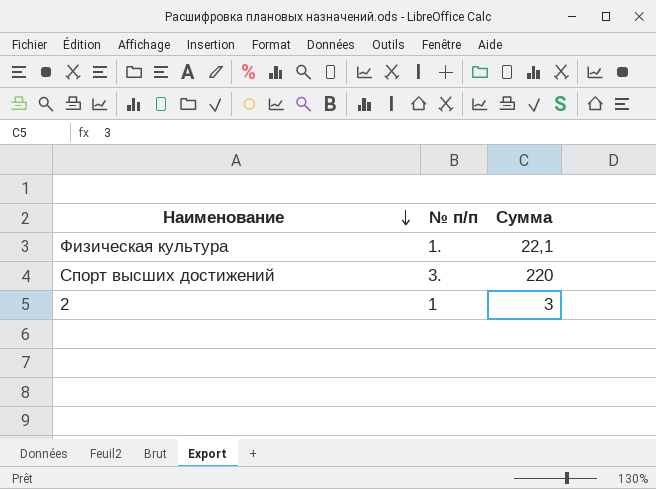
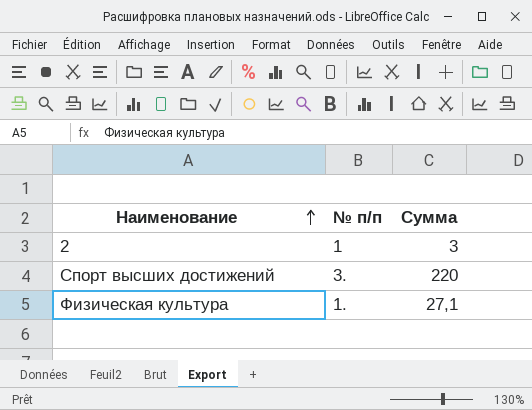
row order: Наименование descending -> Наименование ascending
Физическая культура | Сумма: 22,1 -> 27,1

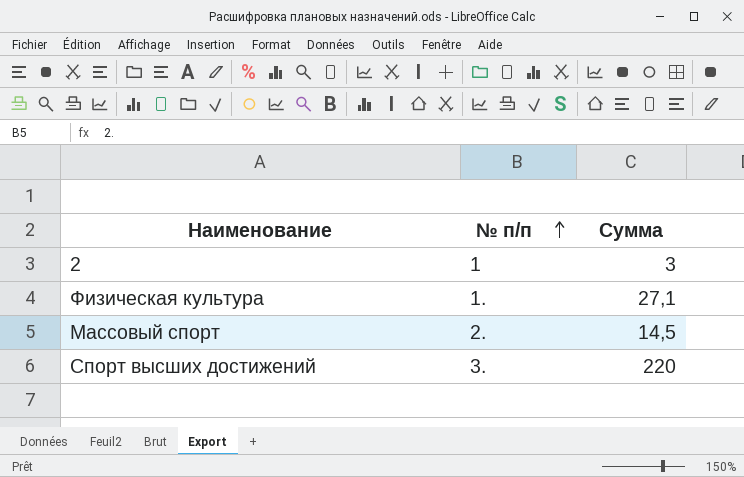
row order: Наименование ascending -> № п/п ascending
row Массовый спорт: none -> 2. | 14,5

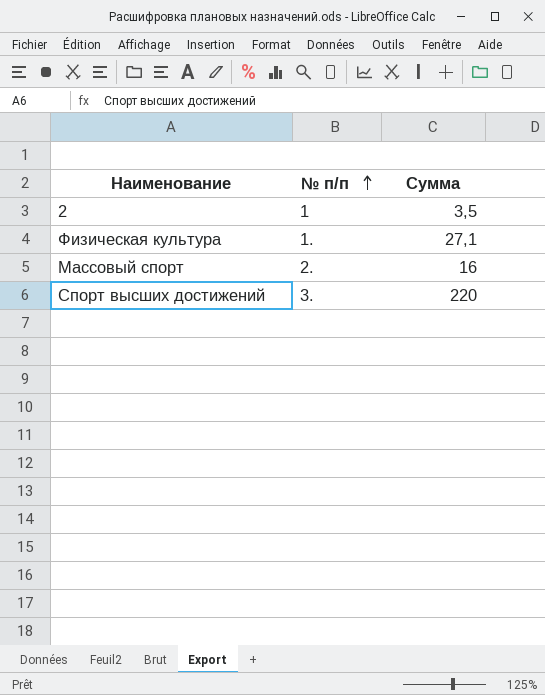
2 | Сумма: 3 -> 3,5
Массовый спорт | Сумма: 14,5 -> 16

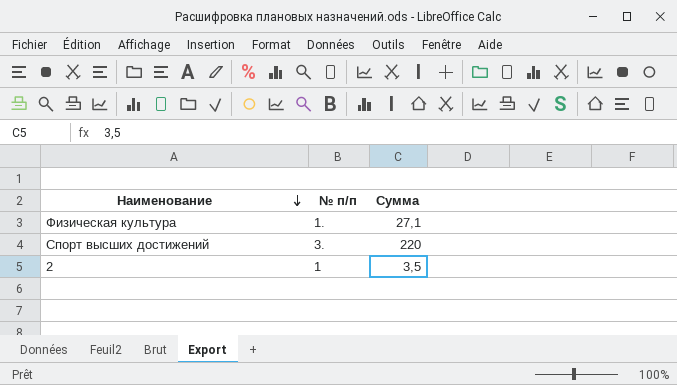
row order: № п/п ascending -> Наименование descending
row Массовый спорт: 2. | 16 -> none

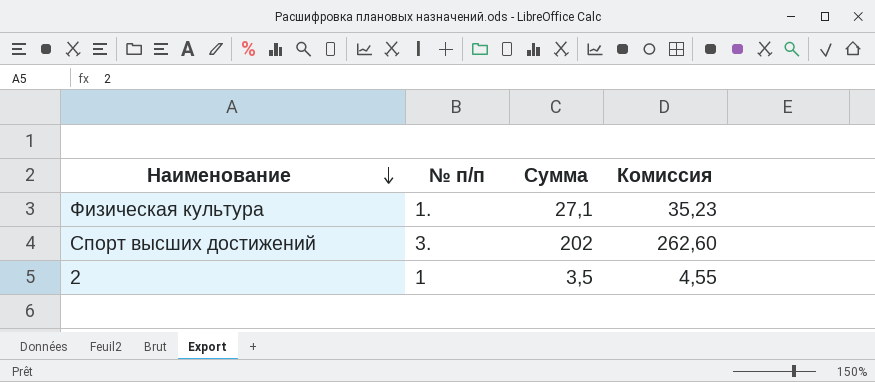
column Комиссия | formula: none -> [Сумма] * 1,3
Спорт высших достижений | Сумма: 220 -> 202

